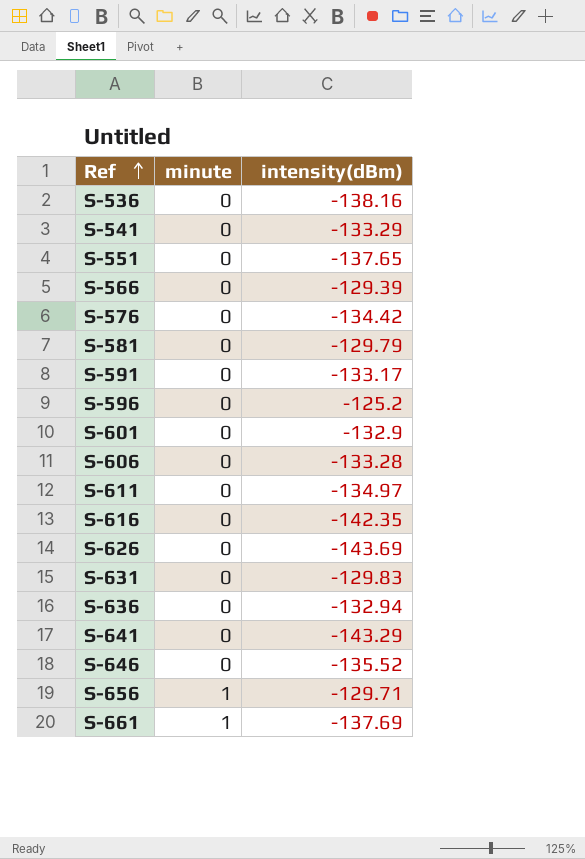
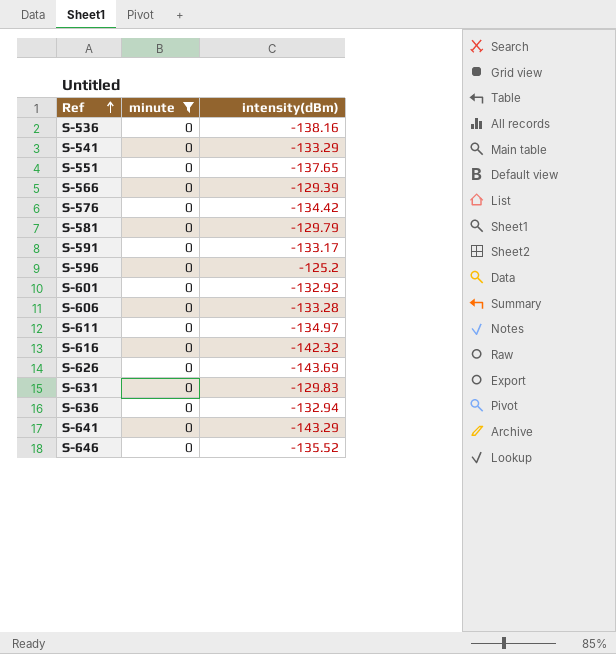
filter: none -> minute = 0
S-601 | intensity(dBm): -132.9 -> -132.92
S-616 | intensity(dBm): -142.35 -> -142.32

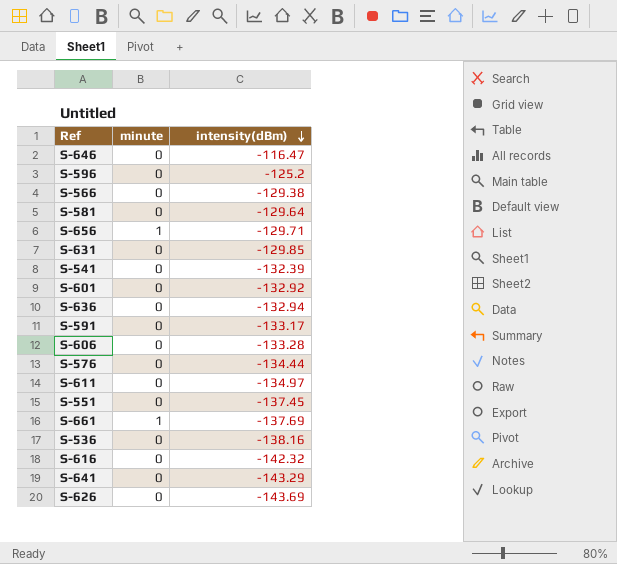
filter: minute = 0 -> none
row order: Ref ascending -> intensity(dBm) descending
S-646 | intensity(dBm): -135.52 -> -116.47
S-566 | intensity(dBm): -129.39 -> -129.38
S-581 | intensity(dBm): -129.79 -> -129.64
S-631 | intensity(dBm): -129.83 -> -129.85
S-541 | intensity(dBm): -133.29 -> -132.39
S-576 | intensity(dBm): -134.42 -> -134.44
S-551 | intensity(dBm): -137.65 -> -137.45

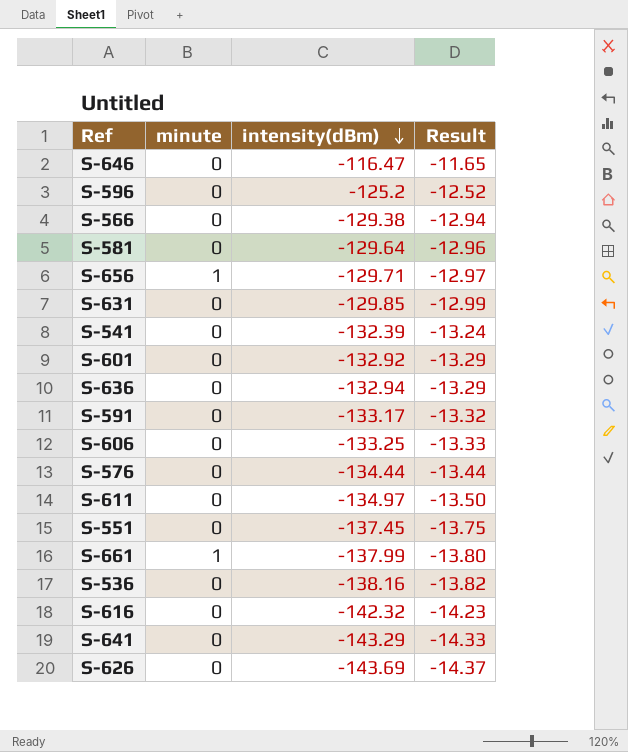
column Result | formula: none -> [intensity(dBm)] * 0.1
S-606 | intensity(dBm): -133.28 -> -133.25
S-661 | intensity(dBm): -137.69 -> -137.99

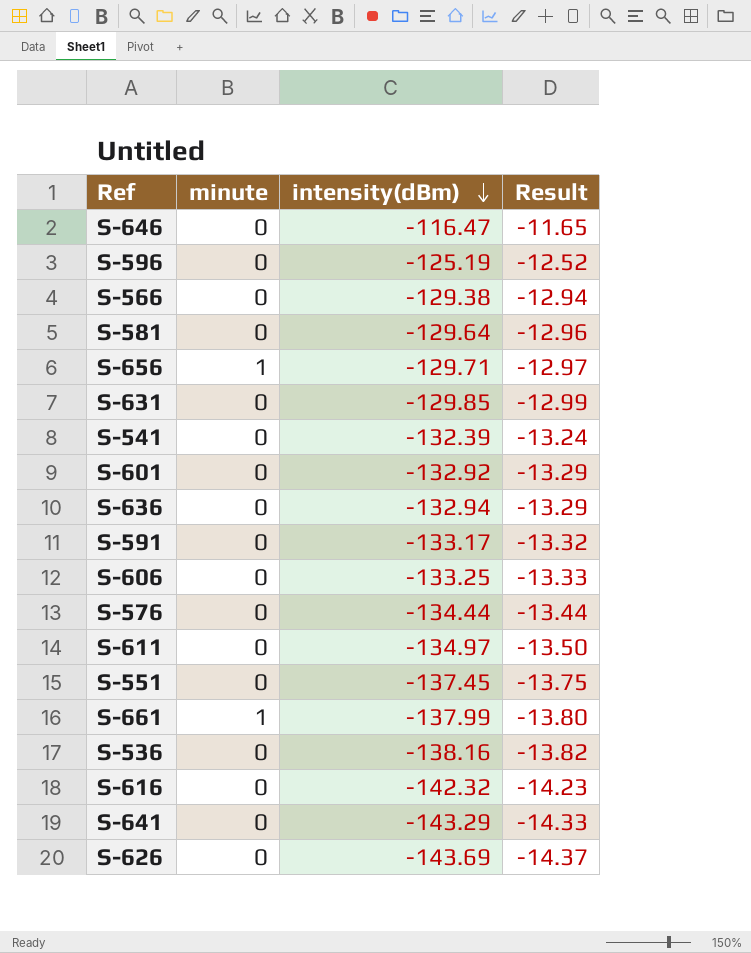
S-596 | intensity(dBm): -125.2 -> -125.19

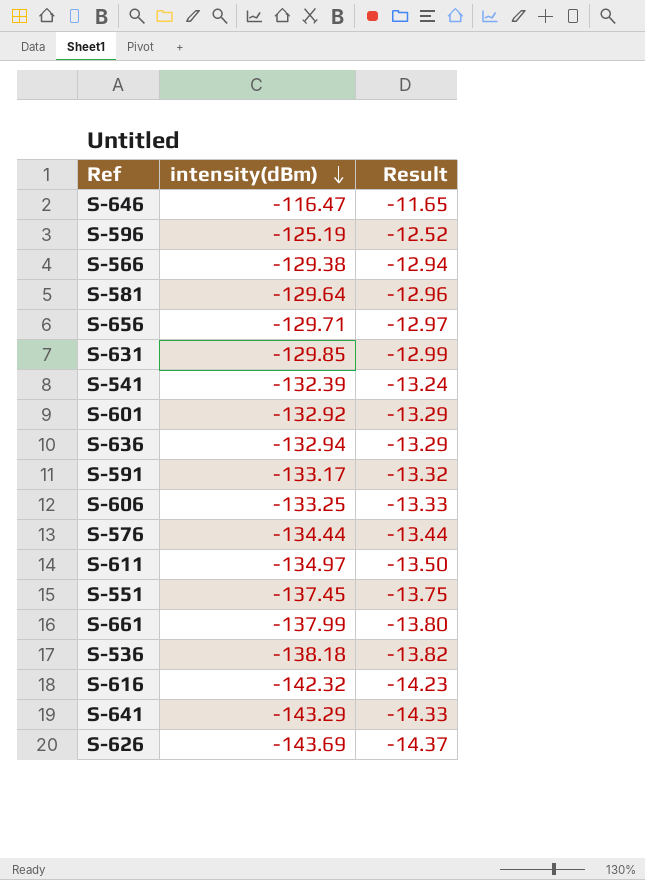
column minute | position: 2 -> none
S-536 | intensity(dBm): -138.16 -> -138.18

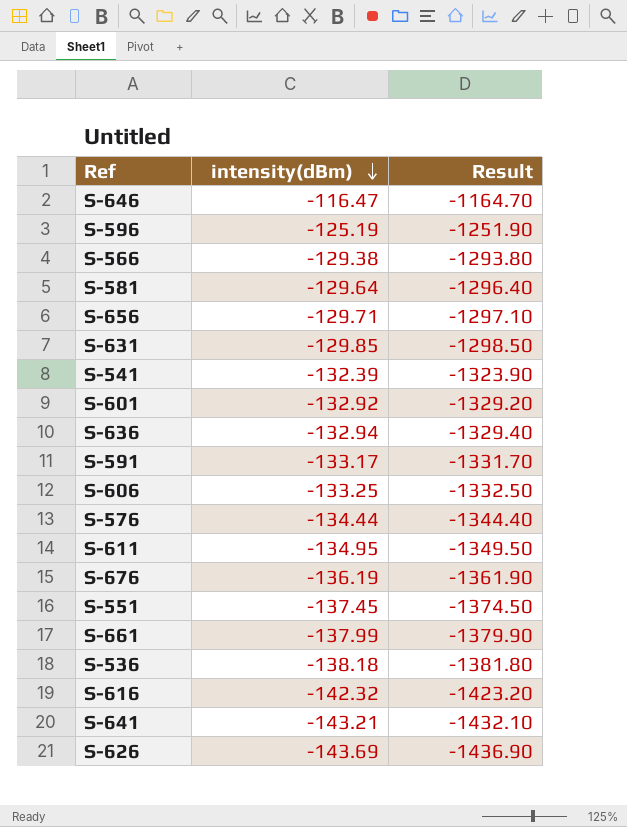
column Result | formula: [intensity(dBm)] * 0.1 -> [intensity(dBm)] * 10
S-611 | intensity(dBm): -134.97 -> -134.95
row S-676: none -> -136.19 | -1361.90
S-641 | intensity(dBm): -143.29 -> -143.21

